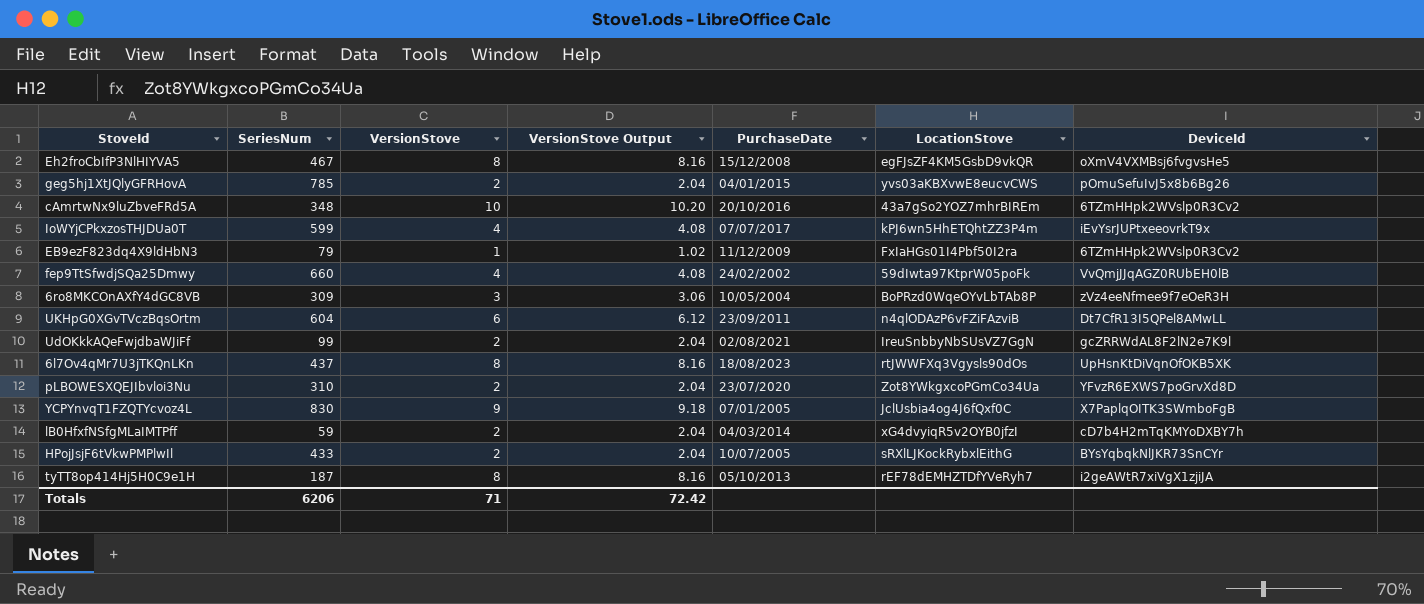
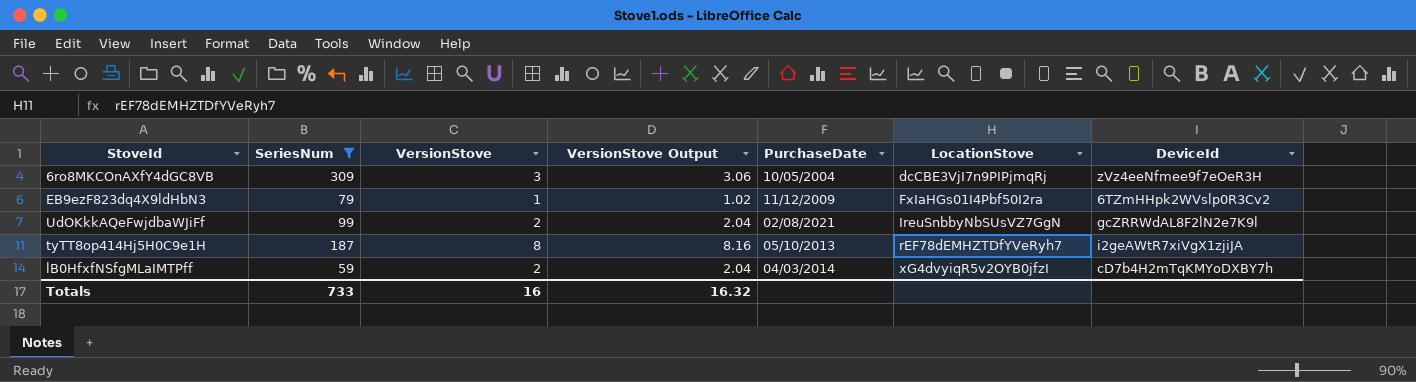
filter: none -> SeriesNum <= 309
row order: none -> LocationStove ascending
6ro8MKCOnAXfY4dGC8VB | LocationStove: BoPRzd0WqeOYvLbTAb8P -> dcCBE3VjI7n9PIPjmqRj
Totals | SeriesNum: 6206 -> 733
Totals | VersionStove: 71 -> 16
Totals | VersionStove Output: 72.42 -> 16.32

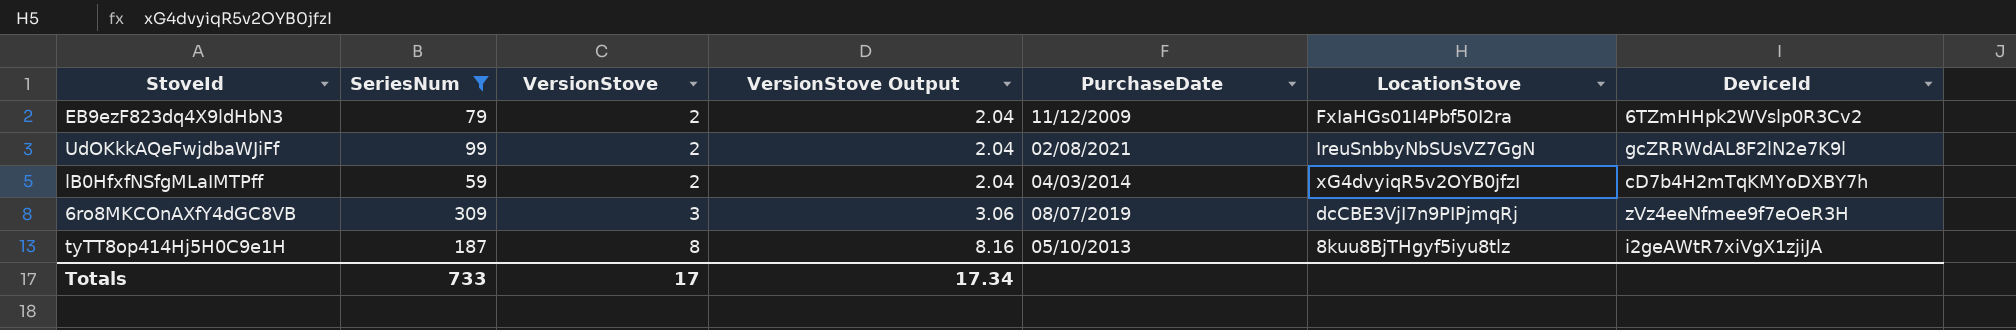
row order: LocationStove ascending -> VersionStove ascending
EB9ezF823dq4X9ldHbN3 | VersionStove: 1 -> 2
EB9ezF823dq4X9ldHbN3 | VersionStove Output: 1.02 -> 2.04
6ro8MKCOnAXfY4dGC8VB | PurchaseDate: 10/05/2004 -> 08/07/2019
tyTT8op414Hj5H0C9e1H | LocationStove: rEF78dEMHZTDfYVeRyh7 -> 8kuu8BjTHgyf5iyu8tlz
Totals | VersionStove: 16 -> 17
Totals | VersionStove Output: 16.32 -> 17.34

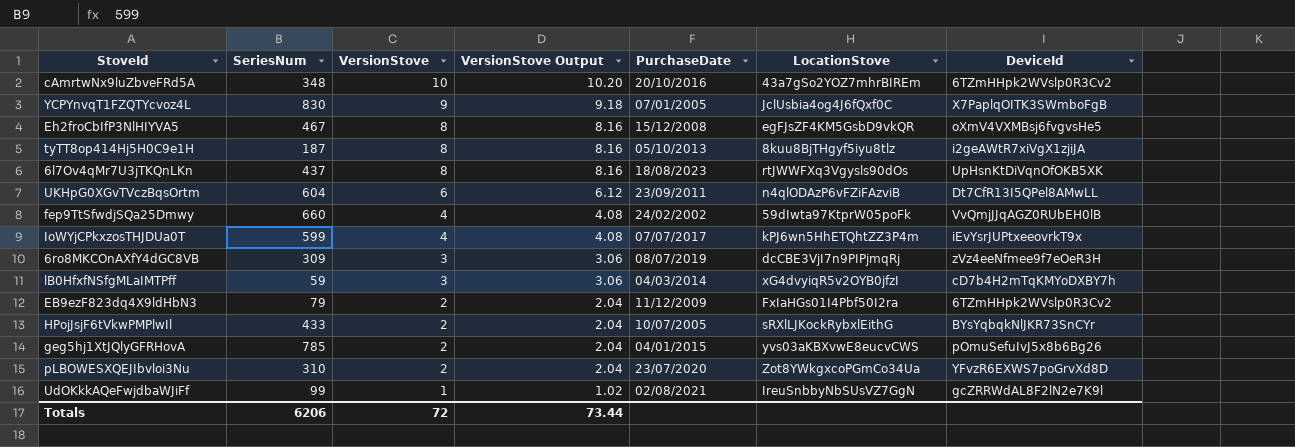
filter: SeriesNum <= 309 -> none
row order: VersionStove ascending -> VersionStove descending
lB0HfxfNSfgMLaIMTPff | VersionStove: 2 -> 3
lB0HfxfNSfgMLaIMTPff | VersionStove Output: 2.04 -> 3.06
UdOKkkAQeFwjdbaWJiFf | VersionStove: 2 -> 1
UdOKkkAQeFwjdbaWJiFf | VersionStove Output: 2.04 -> 1.02
Totals | SeriesNum: 733 -> 6206
Totals | VersionStove: 17 -> 72
Totals | VersionStove Output: 17.34 -> 73.44

